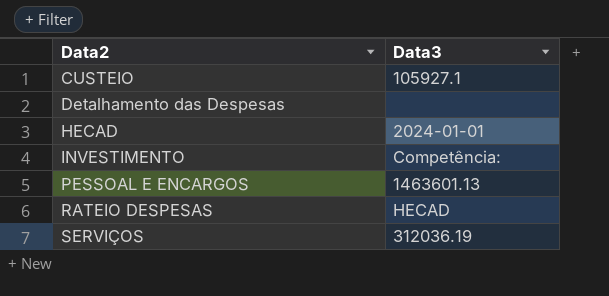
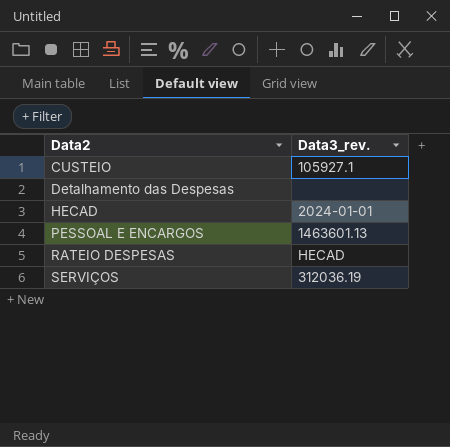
column name: Data3 -> Data3_rev.
row INVESTIMENTO: Competência: -> none

